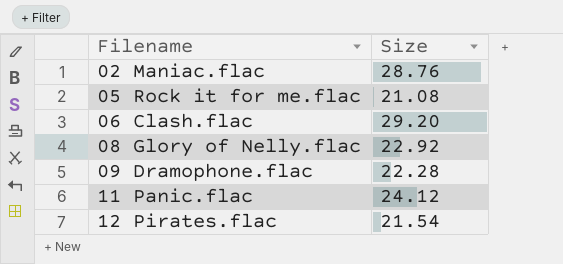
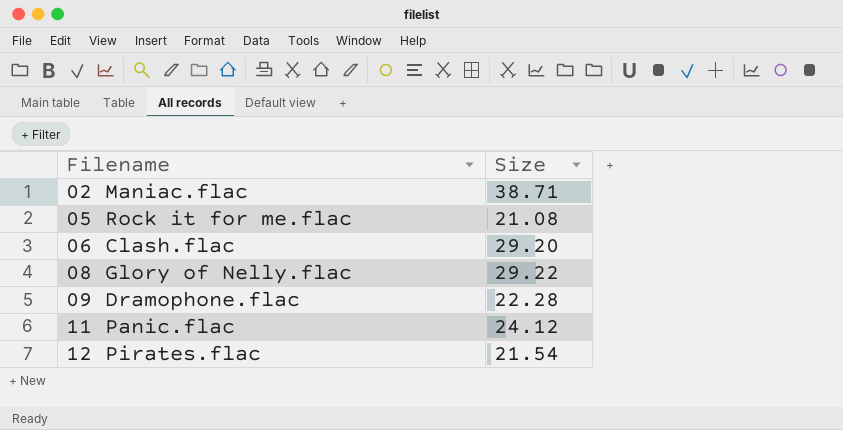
02 Maniac.flac | Size: 28.76 -> 38.71
08 Glory of Nelly.flac | Size: 22.92 -> 29.22

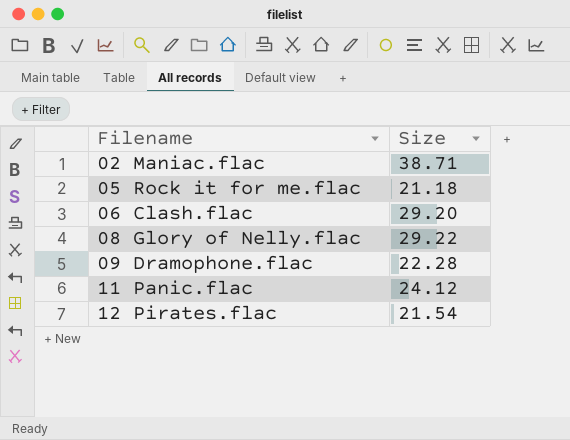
05 Rock it for me.flac | Size: 21.08 -> 21.18

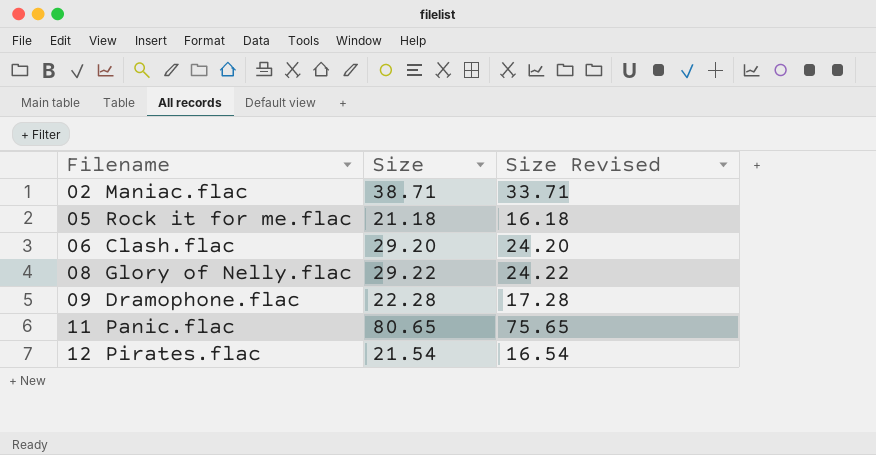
column Size Revised | formula: none -> [Size] - 5
11 Panic.flac | Size: 24.12 -> 80.65

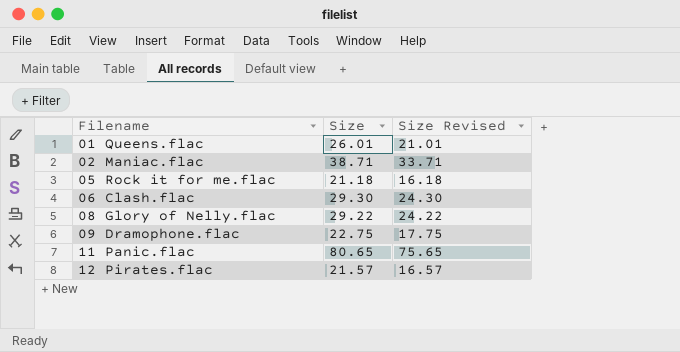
row 01 Queens.flac: none -> 26.01 | 21.01
06 Clash.flac | Size: 29.20 -> 29.30
06 Clash.flac | Size Revised: 24.20 -> 24.30
09 Dramophone.flac | Size: 22.28 -> 22.75
09 Dramophone.flac | Size Revised: 17.28 -> 17.75
12 Pirates.flac | Size: 21.54 -> 21.57
12 Pirates.flac | Size Revised: 16.54 -> 16.57

